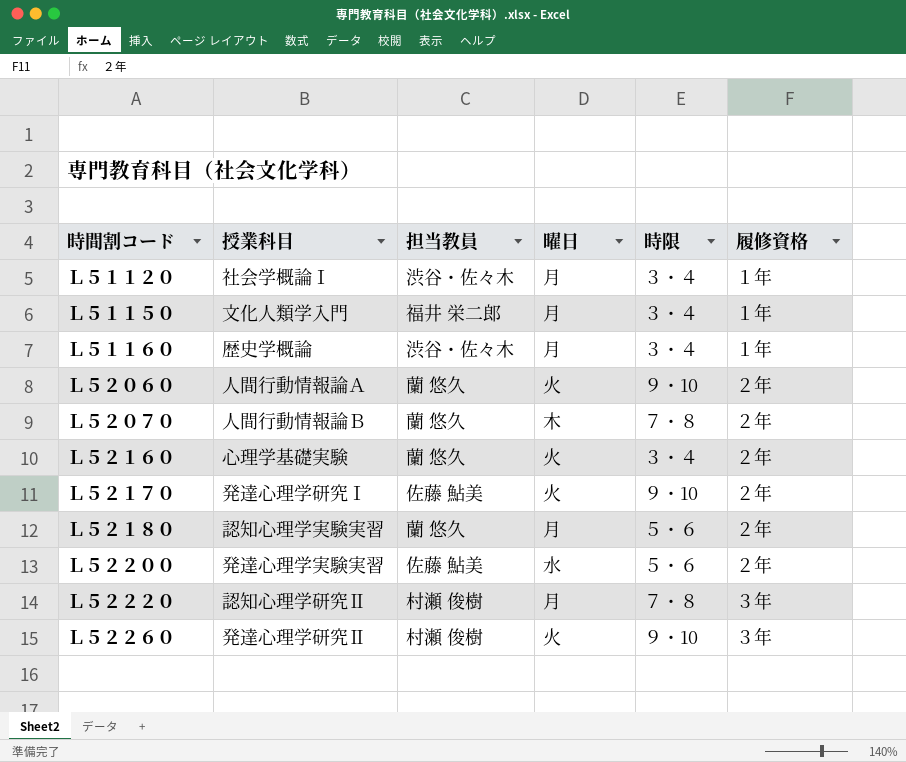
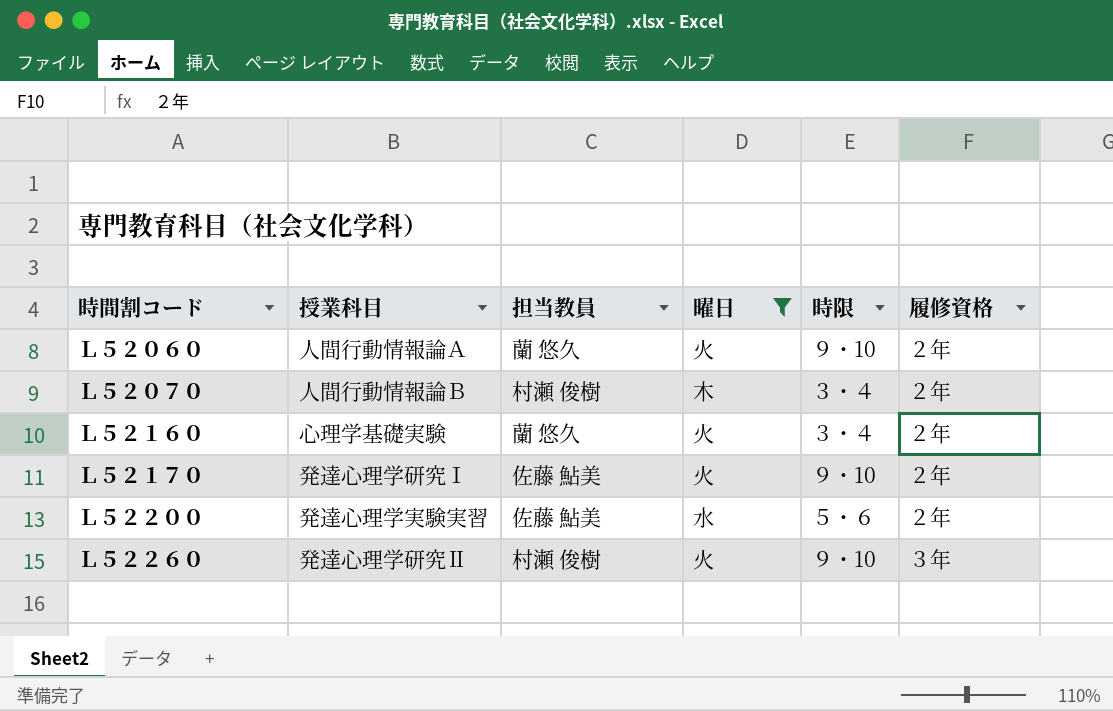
filter: none -> 曜日 != 月
Ｌ５２０７０ | 担当教員: 蘭 悠久 -> 村瀬 俊樹
Ｌ５２０７０ | 時限: ７・８ -> ３・４

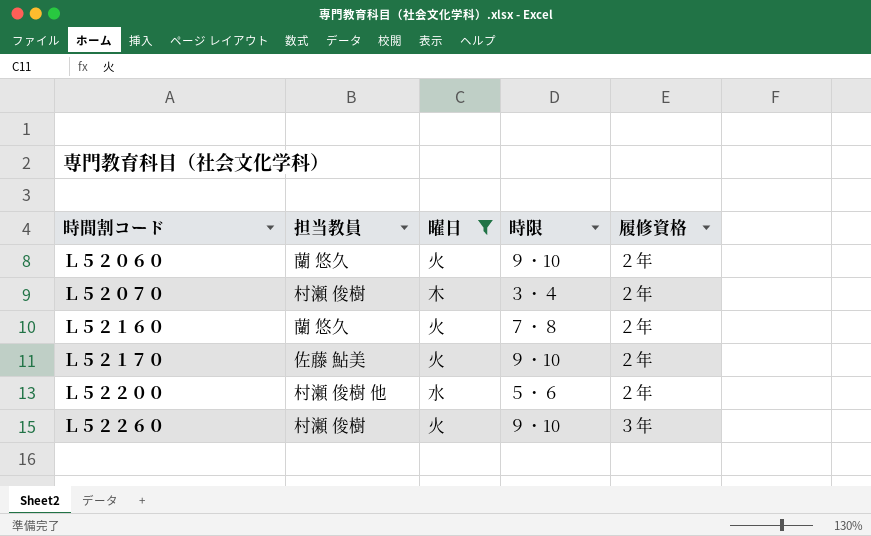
column 授業科目 | position: 2 -> none
Ｌ５２１６０ | 時限: ３・４ -> ７・８
Ｌ５２２００ | 担当教員: 佐藤 鮎美 -> 村瀬 俊樹 他

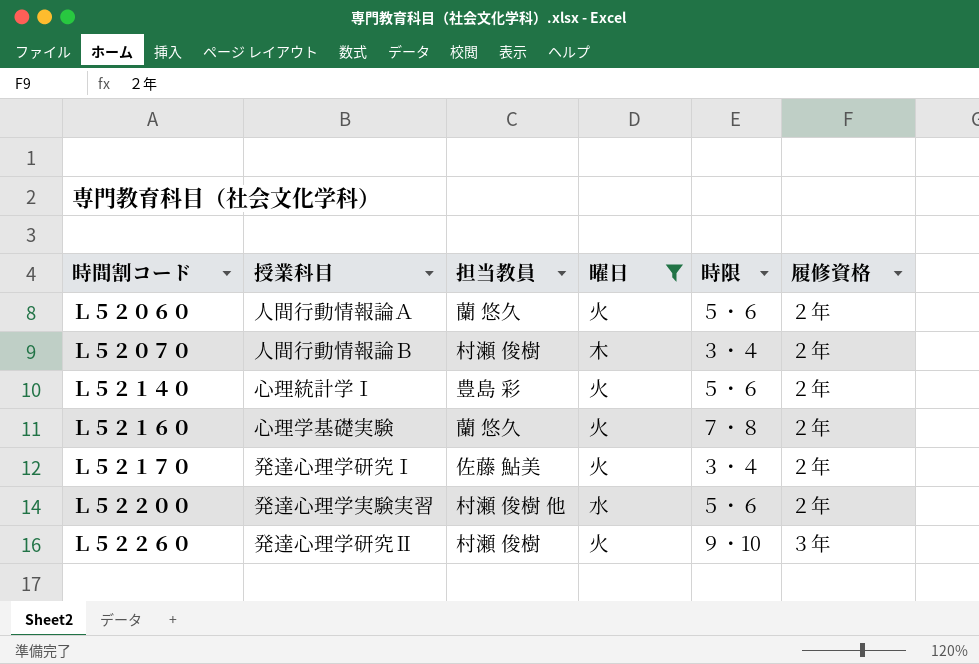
column 授業科目 | position: none -> 2
Ｌ５２０６０ | 時限: ９・10 -> ５・６
row Ｌ５２１４０: none -> 心理統計学Ⅰ | 豊島 彩 | 火 | ５・６ | ２年
Ｌ５２１７０ | 時限: ９・10 -> ３・４

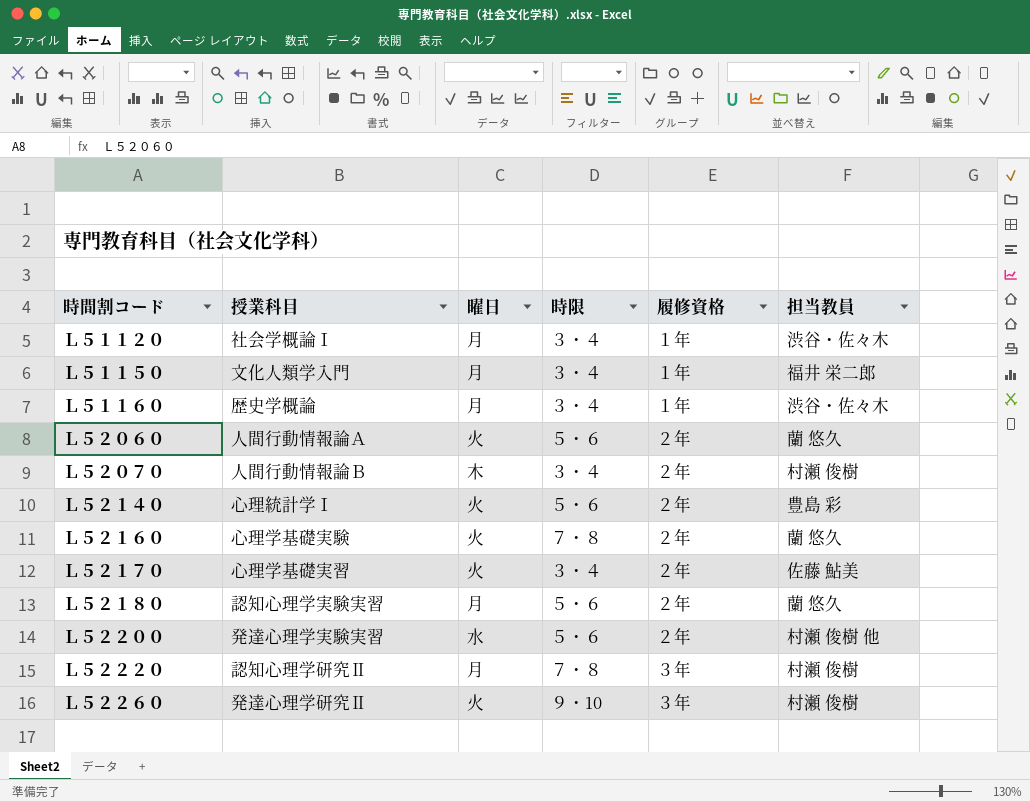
filter: 曜日 != 月 -> none
column 担当教員 | position: 3 -> 6
Ｌ５２１７０ | 授業科目: 発達心理学研究Ⅰ -> 心理学基礎実習

